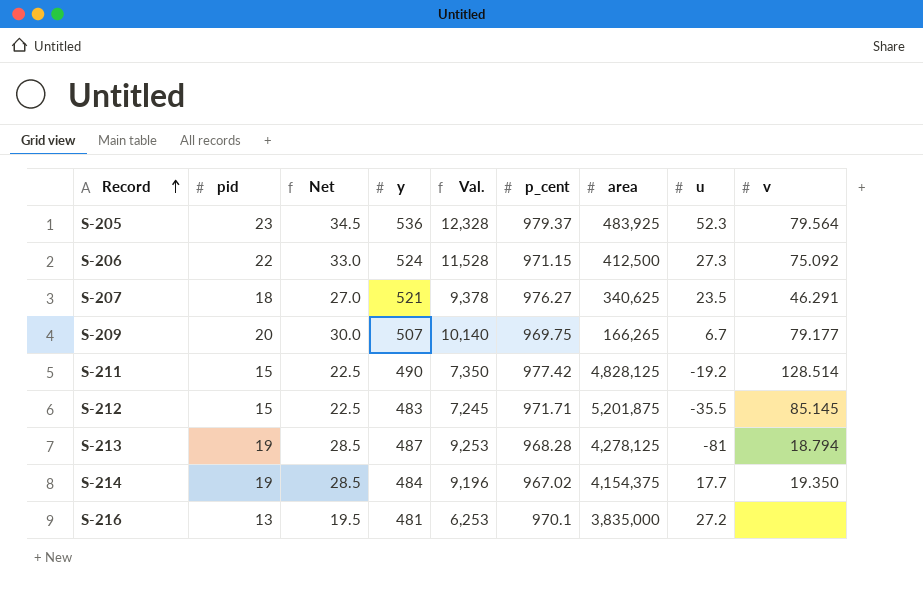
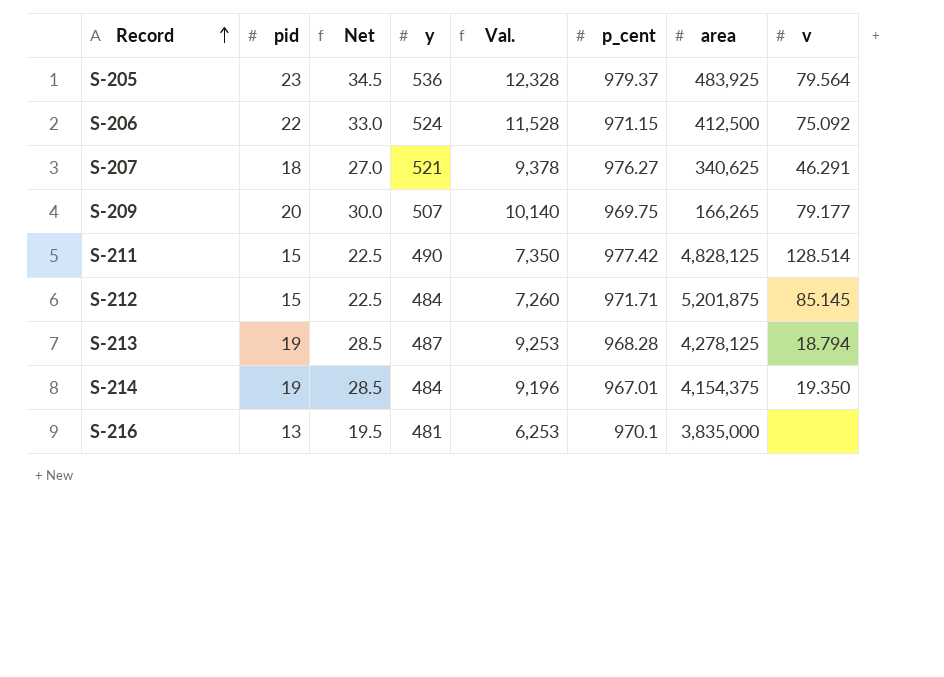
column u | position: 8 -> none
S-212 | y: 483 -> 484
S-212 | Val.: 7,245 -> 7,260
S-214 | p_cent: 967.02 -> 967.01

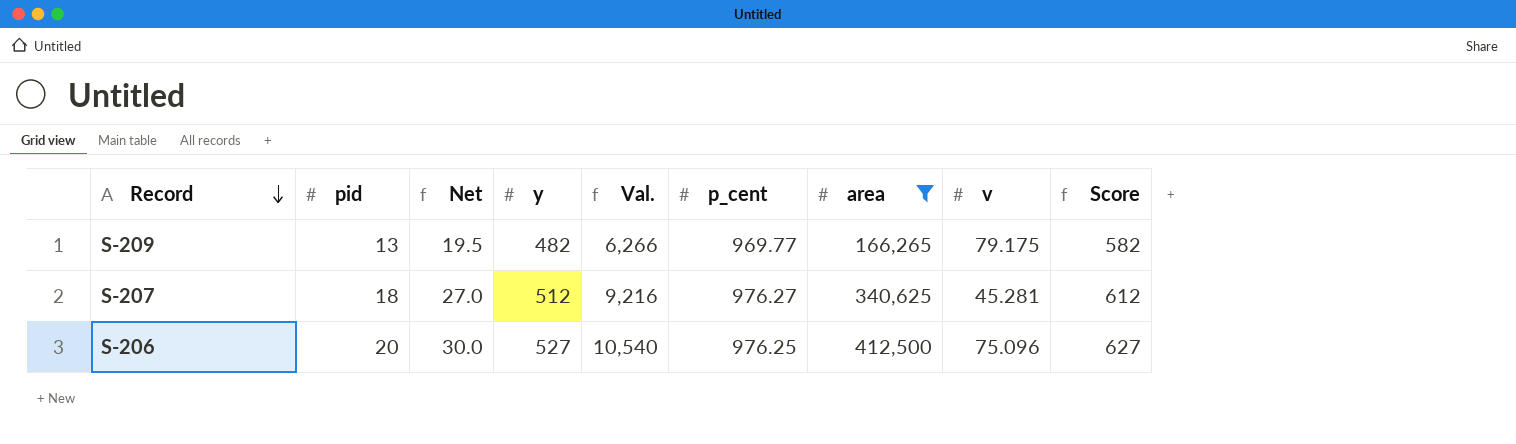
filter: none -> area <= 412,500
row order: Record ascending -> Record descending
column Score | formula: none -> [y] + 100
S-209 | pid: 20 -> 13
S-209 | Net: 30.0 -> 19.5
S-209 | y: 507 -> 482
S-209 | Val.: 10,140 -> 6,266
S-209 | p_cent: 969.75 -> 969.77
S-209 | v: 79.177 -> 79.175
S-207 | y: 521 -> 512
S-207 | Val.: 9,378 -> 9,216
S-207 | v: 46.291 -> 45.281
S-206 | pid: 22 -> 20
S-206 | Net: 33.0 -> 30.0
S-206 | y: 524 -> 527
S-206 | Val.: 11,528 -> 10,540
S-206 | p_cent: 971.15 -> 976.25
S-206 | v: 75.092 -> 75.096

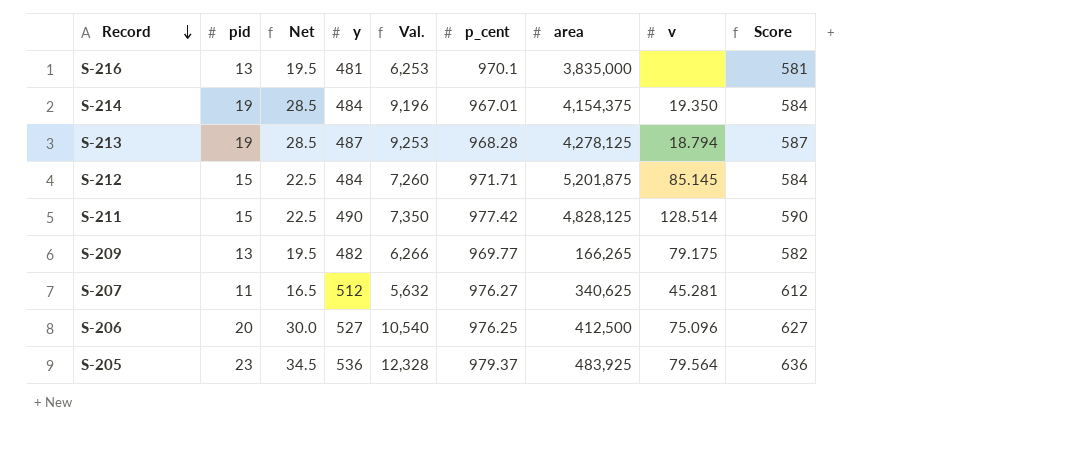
filter: area <= 412,500 -> none
S-207 | pid: 18 -> 11
S-207 | Net: 27.0 -> 16.5
S-207 | Val.: 9,216 -> 5,632

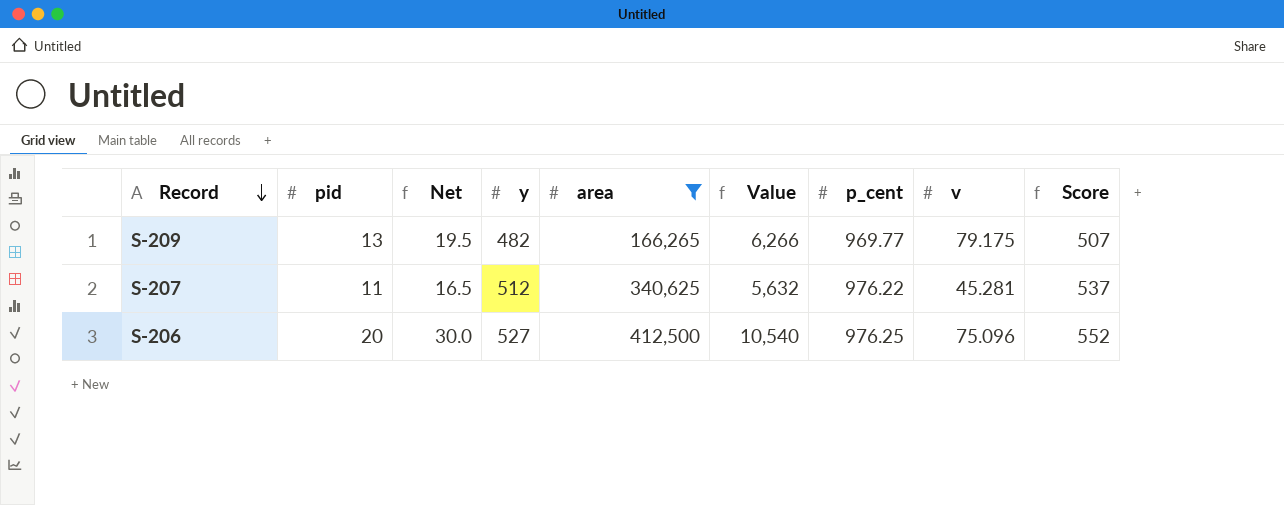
filter: none -> area <= 412,500
column area | position: 7 -> 5
column name: Val. -> Value
column Score | formula: [y] + 100 -> [y] + 25
S-207 | p_cent: 976.27 -> 976.22

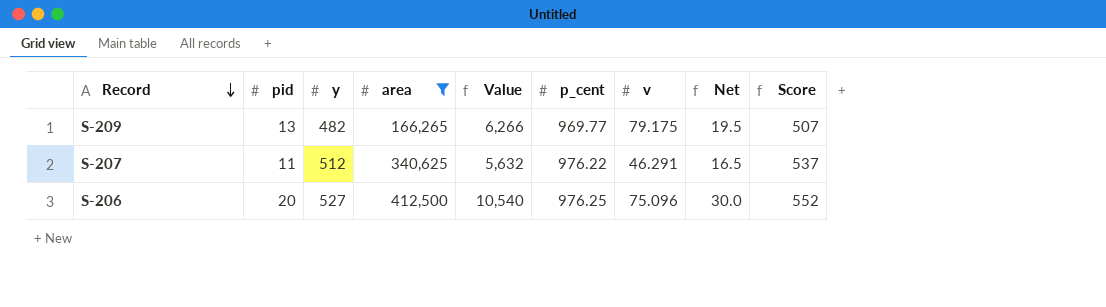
column Net | position: 3 -> 8
S-207 | v: 45.281 -> 46.291

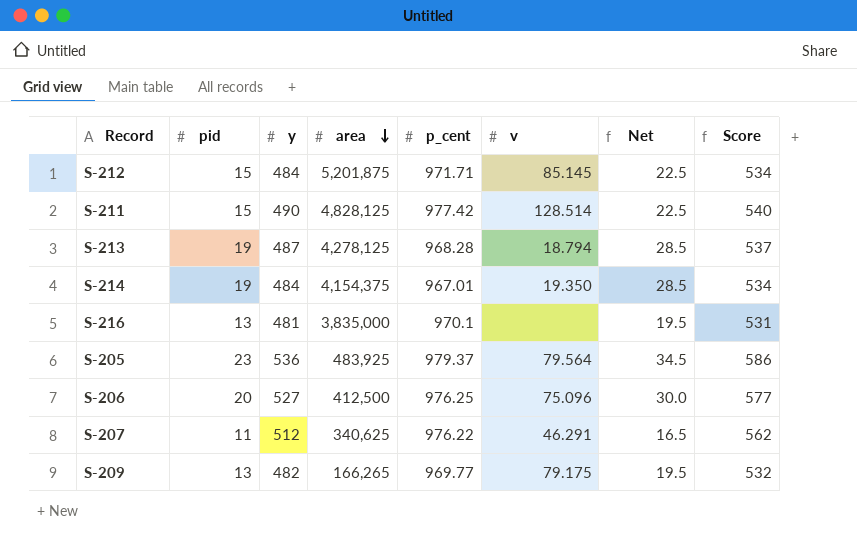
filter: area <= 412,500 -> none
row order: Record descending -> area descending
column Value | formula: [pid] * [y] -> none
column Score | formula: [y] + 25 -> [y] + 50

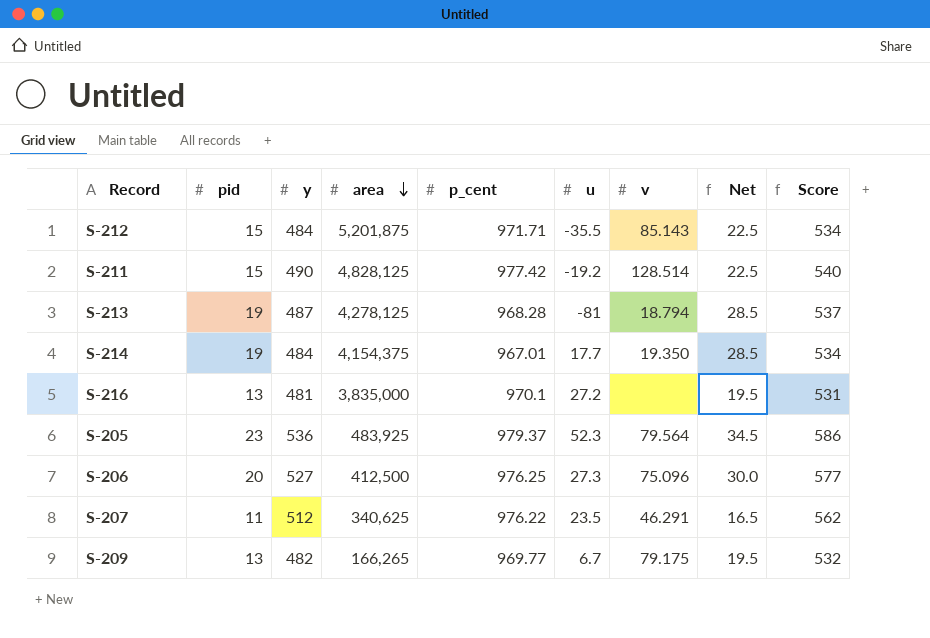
column u | position: none -> 6
S-212 | v: 85.145 -> 85.143

